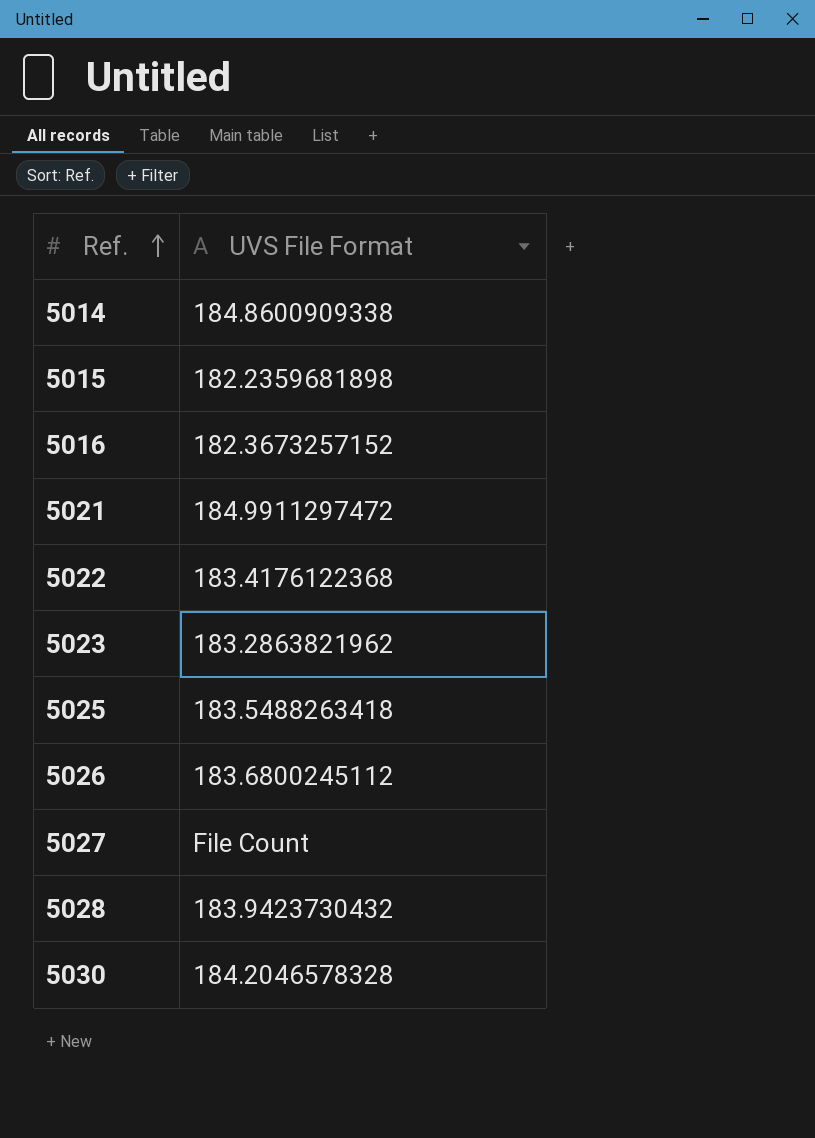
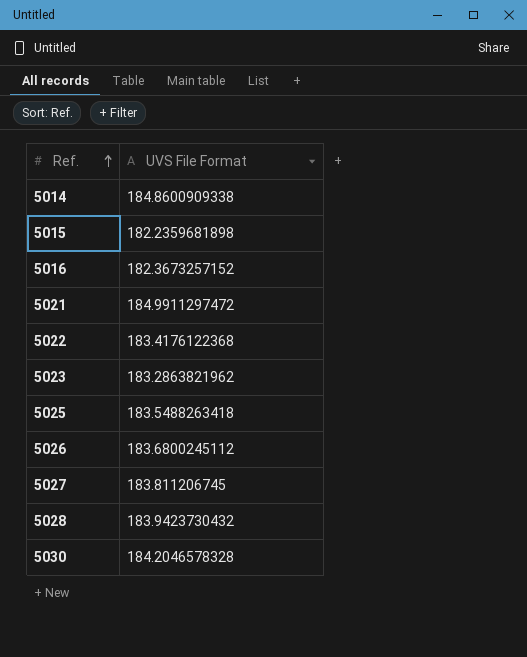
5027 | UVS File Format: File Count -> 183.811206745

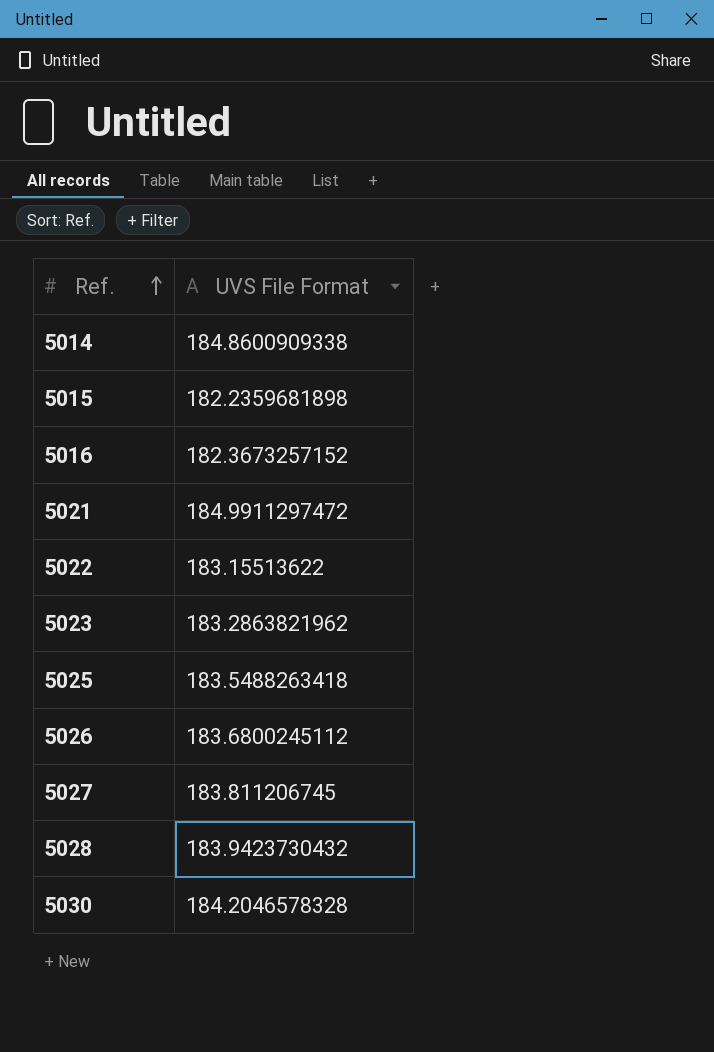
5022 | UVS File Format: 183.4176122368 -> 183.15513622

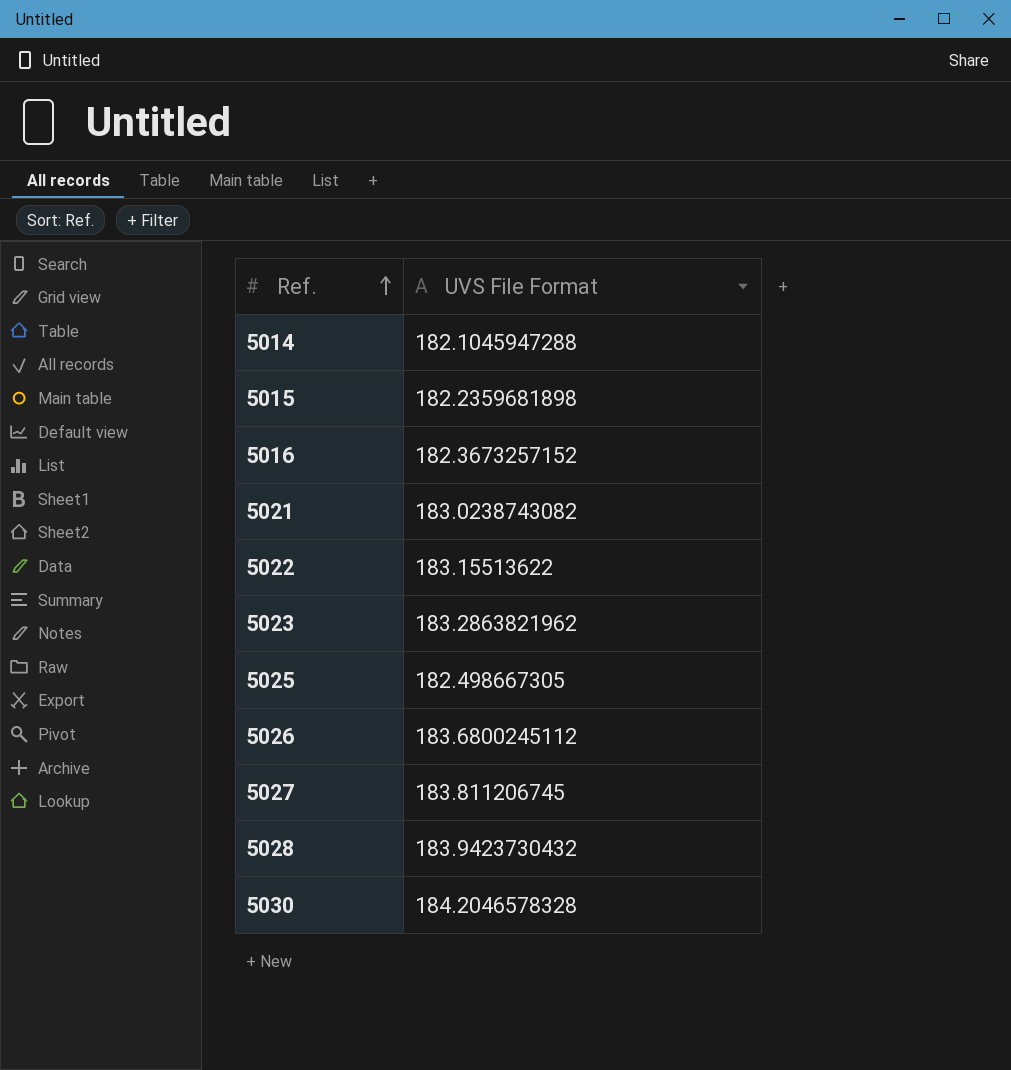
5014 | UVS File Format: 184.8600909338 -> 182.1045947288
5021 | UVS File Format: 184.9911297472 -> 183.0238743082
5025 | UVS File Format: 183.5488263418 -> 182.498667305

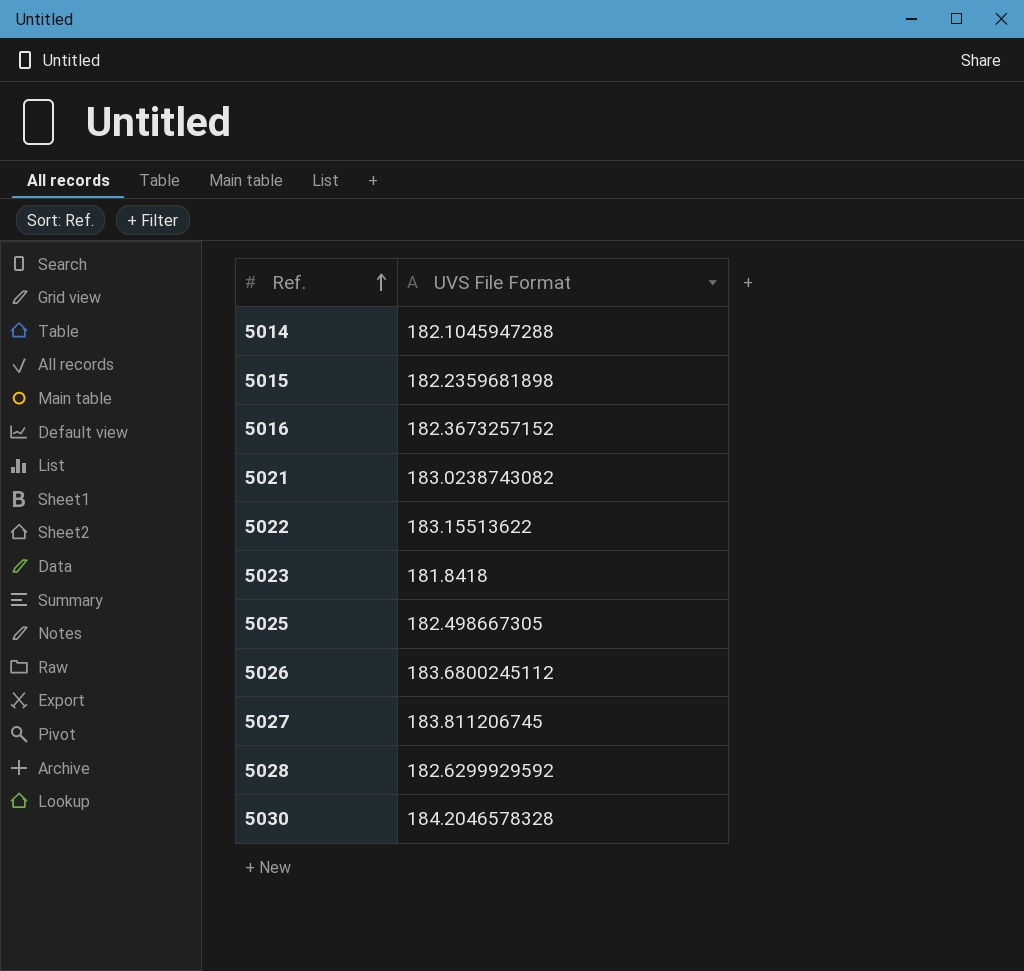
5023 | UVS File Format: 183.2863821962 -> 181.8418
5028 | UVS File Format: 183.9423730432 -> 182.6299929592

